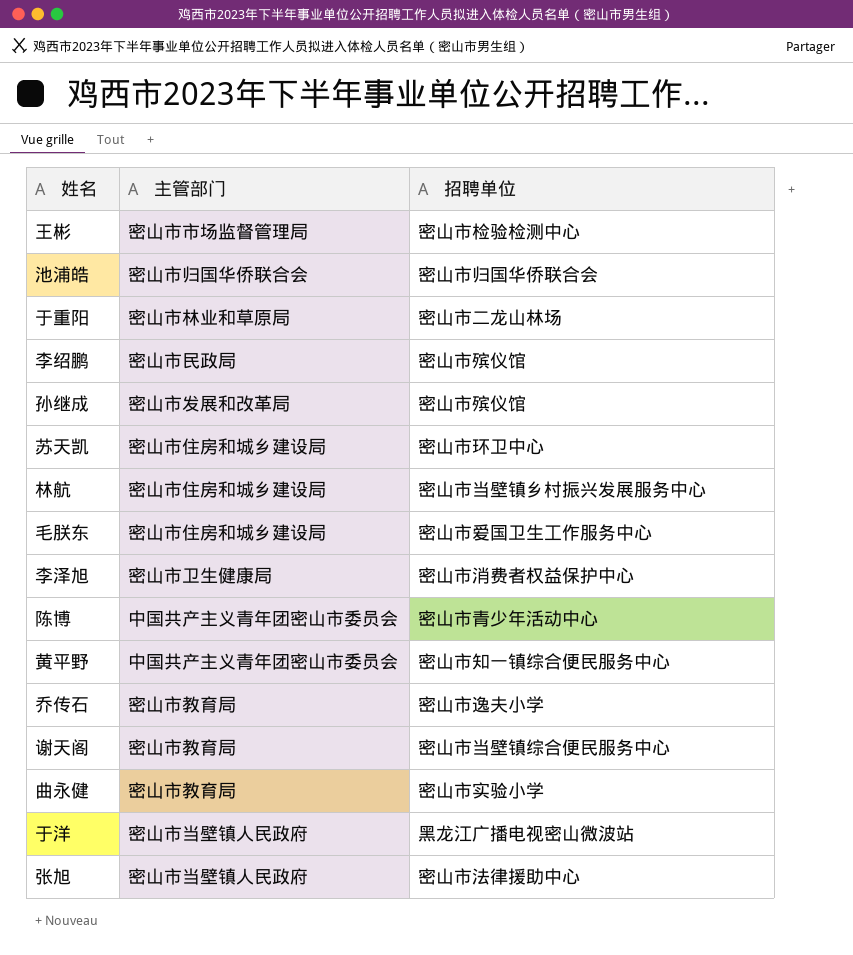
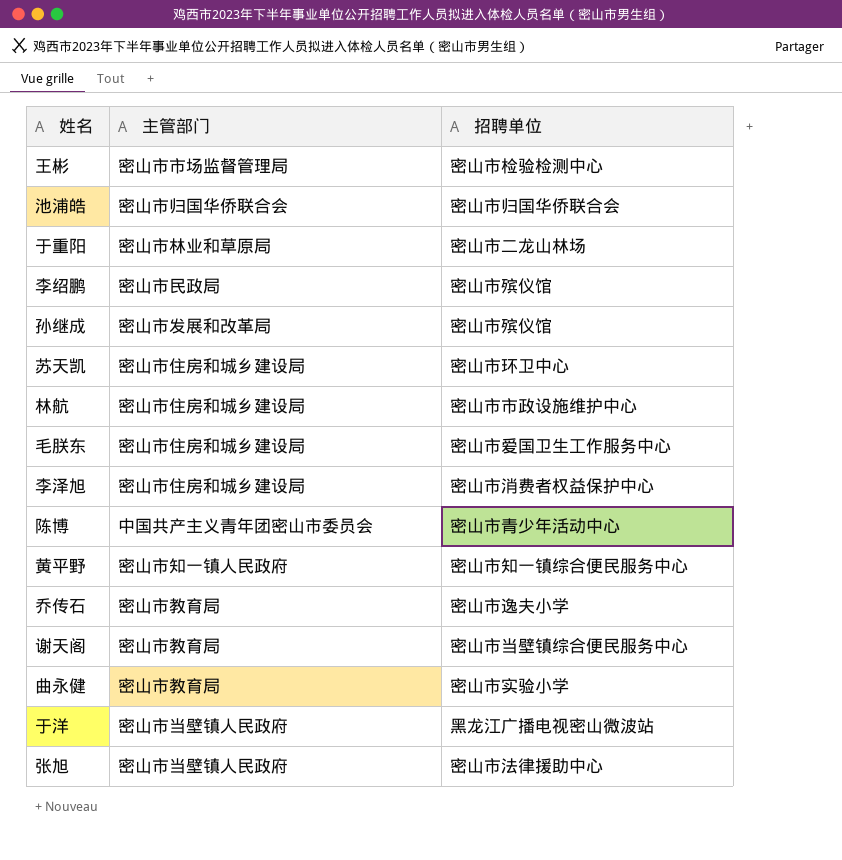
林航 | 招聘单位: 密山市当壁镇乡村振兴发展服务中心 -> 密山市市政设施维护中心
李泽旭 | 主管部门: 密山市卫生健康局 -> 密山市住房和城乡建设局
黄平野 | 主管部门: 中国共产主义青年团密山市委员会 -> 密山市知一镇人民政府

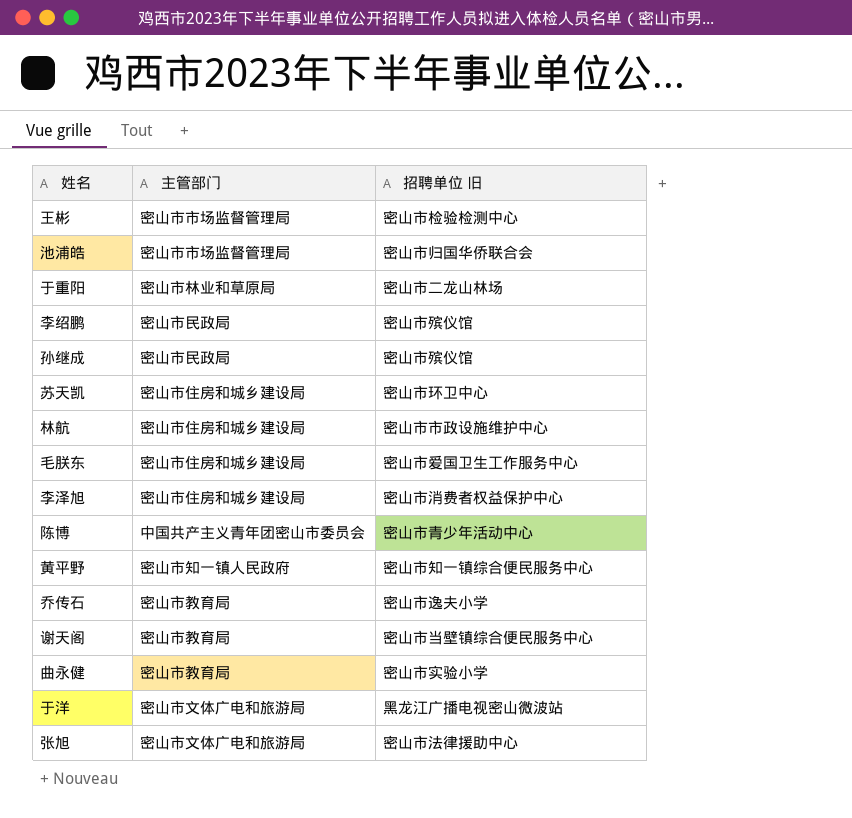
column name: 招聘单位 -> 招聘单位 旧
池浦皓 | 主管部门: 密山市归国华侨联合会 -> 密山市市场监督管理局
孙继成 | 主管部门: 密山市发展和改革局 -> 密山市民政局
于洋 | 主管部门: 密山市当壁镇人民政府 -> 密山市文体广电和旅游局
张旭 | 主管部门: 密山市当壁镇人民政府 -> 密山市文体广电和旅游局

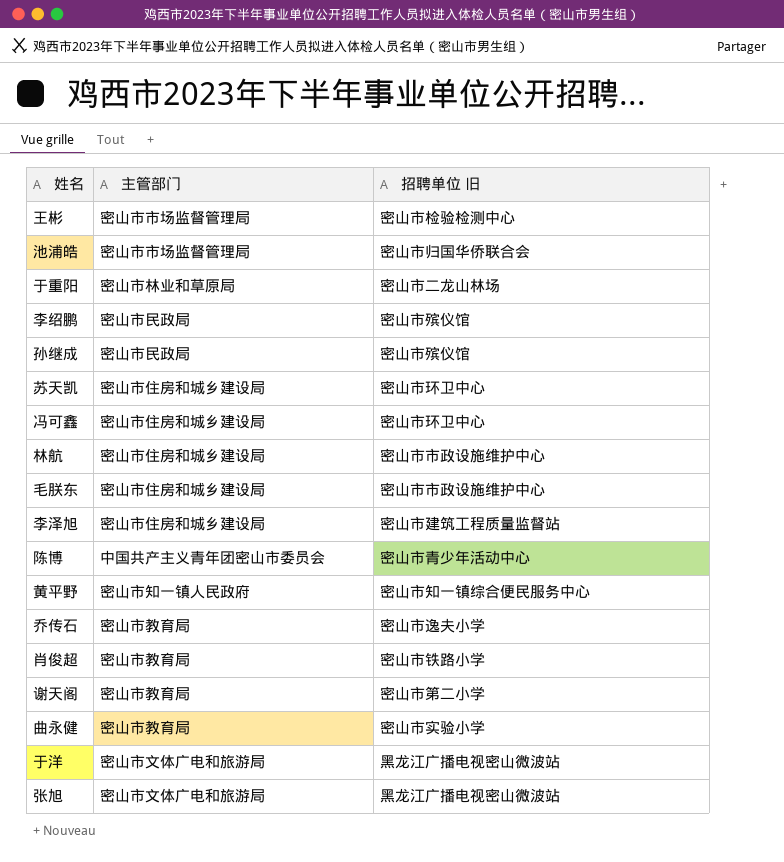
row 冯可鑫: none -> 密山市住房和城乡建设局 | 密山市环卫中心
毛朕东 | 招聘单位 旧: 密山市爱国卫生工作服务中心 -> 密山市市政设施维护中心
李泽旭 | 招聘单位 旧: 密山市消费者权益保护中心 -> 密山市建筑工程质量监督站
row 肖俊超: none -> 密山市教育局 | 密山市铁路小学
谢天阁 | 招聘单位 旧: 密山市当壁镇综合便民服务中心 -> 密山市第二小学
张旭 | 招聘单位 旧: 密山市法律援助中心 -> 黑龙江广播电视密山微波站

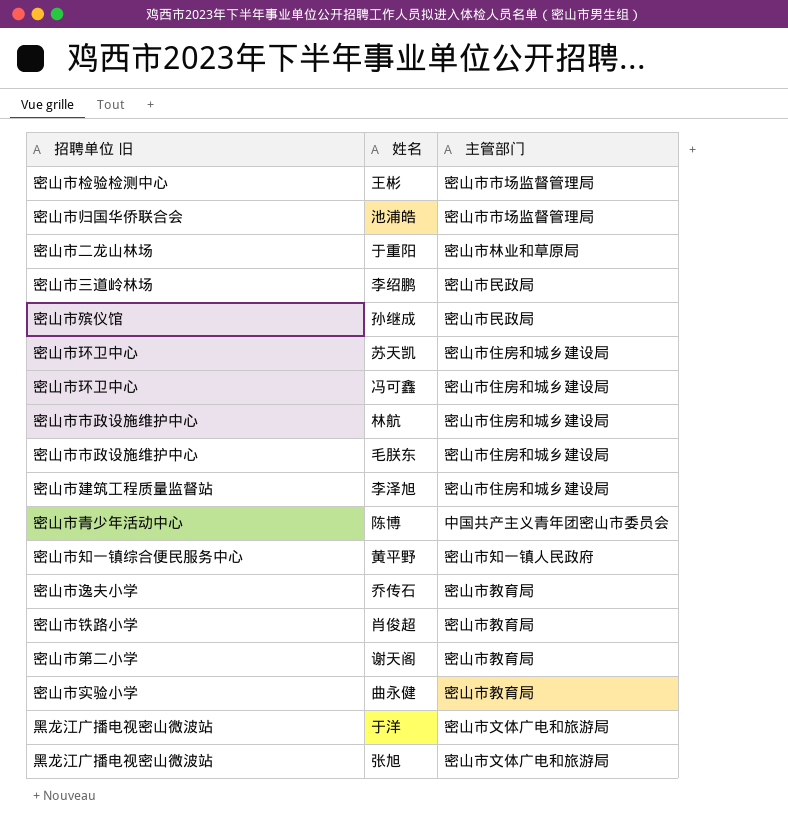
column 招聘单位 旧 | position: 3 -> 1
李绍鹏 | 招聘单位 旧: 密山市殡仪馆 -> 密山市三道岭林场

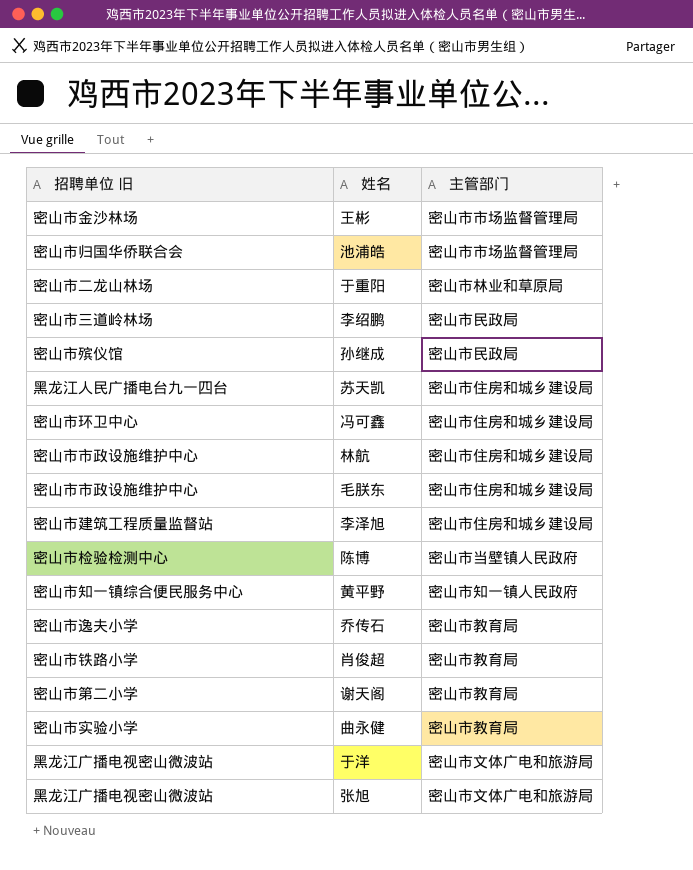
王彬 | 招聘单位 旧: 密山市检验检测中心 -> 密山市金沙林场
苏天凯 | 招聘单位 旧: 密山市环卫中心 -> 黑龙江人民广播电台九一四台
陈博 | 招聘单位 旧: 密山市青少年活动中心 -> 密山市检验检测中心
陈博 | 主管部门: 中国共产主义青年团密山市委员会 -> 密山市当壁镇人民政府

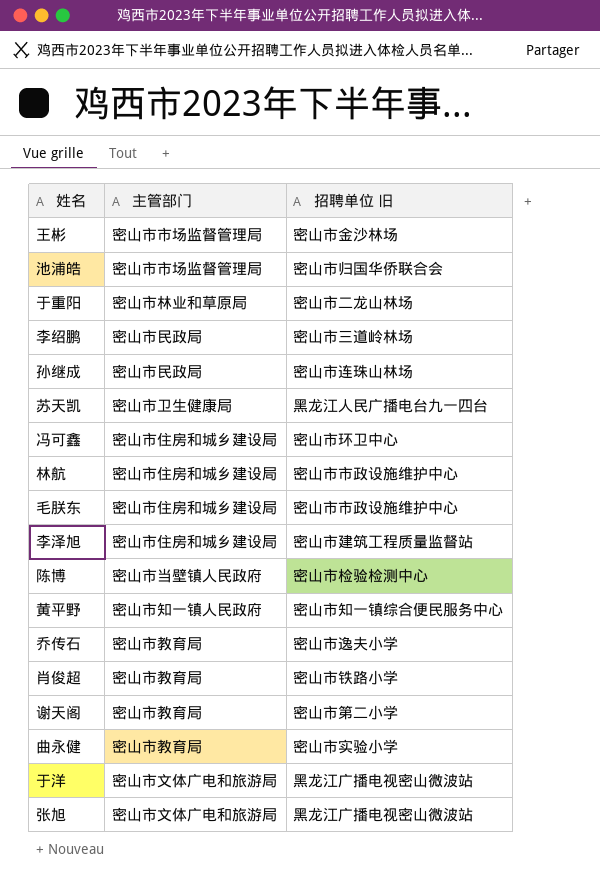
column 招聘单位 旧 | position: 1 -> 3
孙继成 | 招聘单位 旧: 密山市殡仪馆 -> 密山市连珠山林场
苏天凯 | 主管部门: 密山市住房和城乡建设局 -> 密山市卫生健康局

